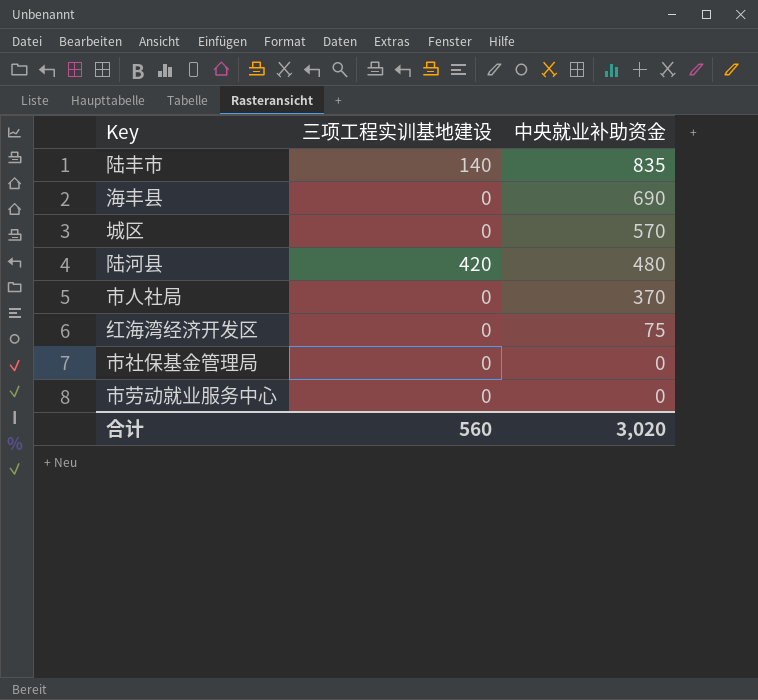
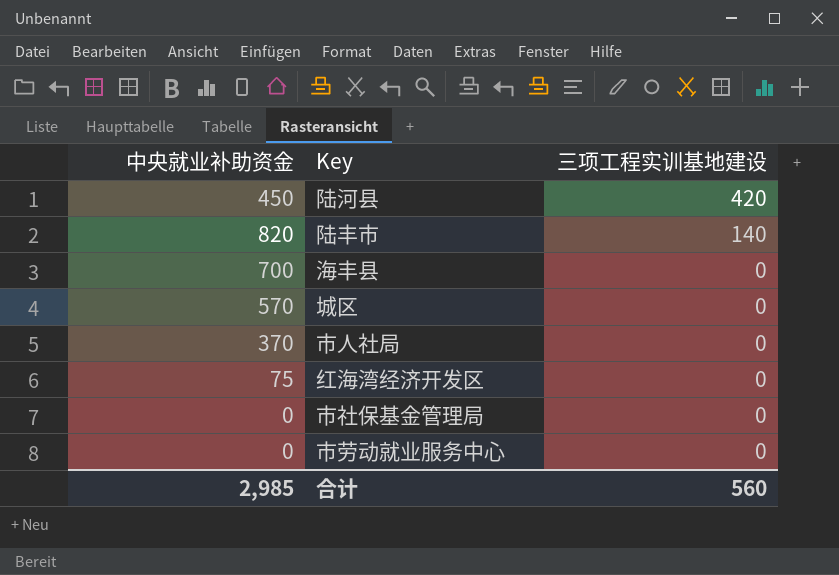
row order: 中央就业补助资金 descending -> 三项工程实训基地建设 descending
column 中央就业补助资金 | position: 3 -> 1
陆河县 | 中央就业补助资金: 480 -> 450
陆丰市 | 中央就业补助资金: 835 -> 820
海丰县 | 中央就业补助资金: 690 -> 700
合计 | 中央就业补助资金: 3,020 -> 2,985

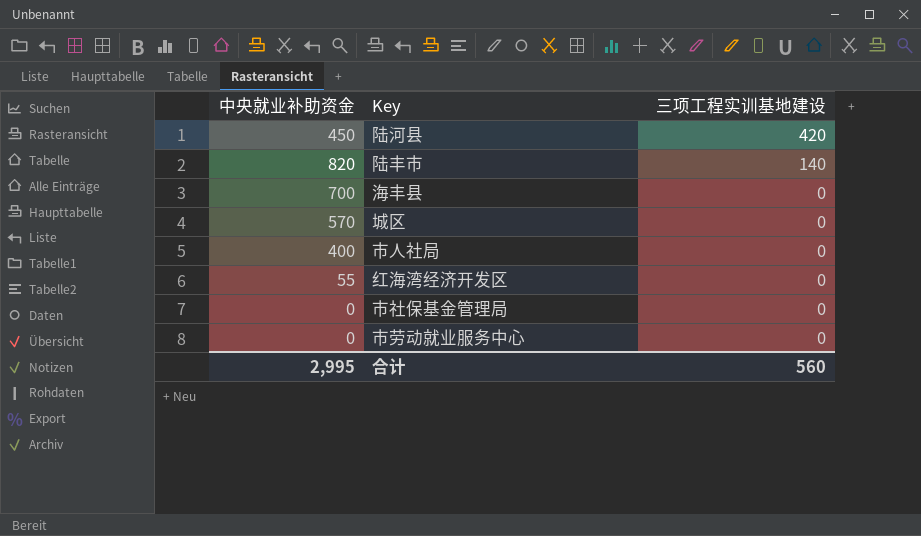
市人社局 | 中央就业补助资金: 370 -> 400
红海湾经济开发区 | 中央就业补助资金: 75 -> 55
合计 | 中央就业补助资金: 2,985 -> 2,995

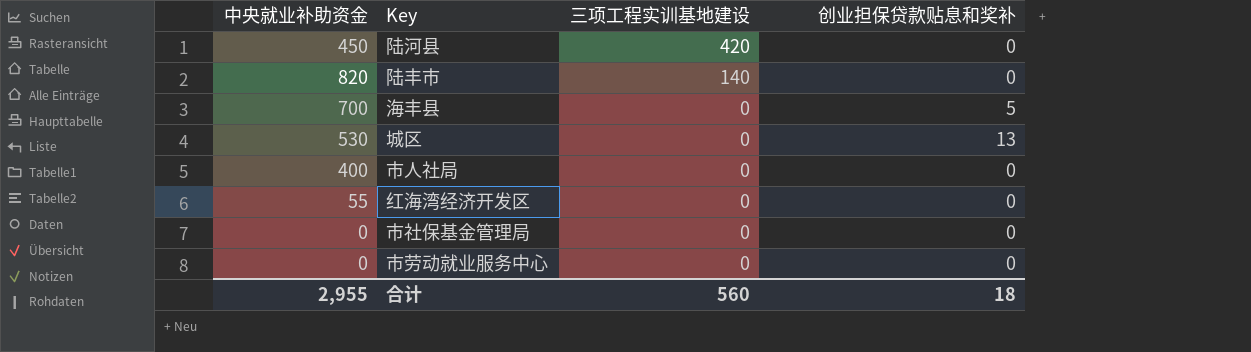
column 创业担保贷款贴息和奖补 | position: none -> 4
城区 | 中央就业补助资金: 570 -> 530
合计 | 中央就业补助资金: 2,995 -> 2,955

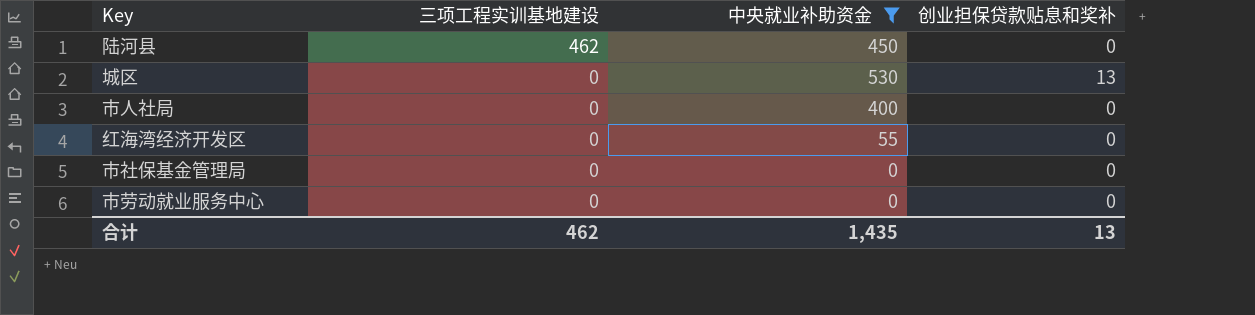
filter: none -> 中央就业补助资金 <= 530
column 中央就业补助资金 | position: 1 -> 3
陆河县 | 三项工程实训基地建设: 420 -> 462
合计 | 三项工程实训基地建设: 560 -> 462
合计 | 中央就业补助资金: 2,955 -> 1,435
合计 | 创业担保贷款贴息和奖补: 18 -> 13

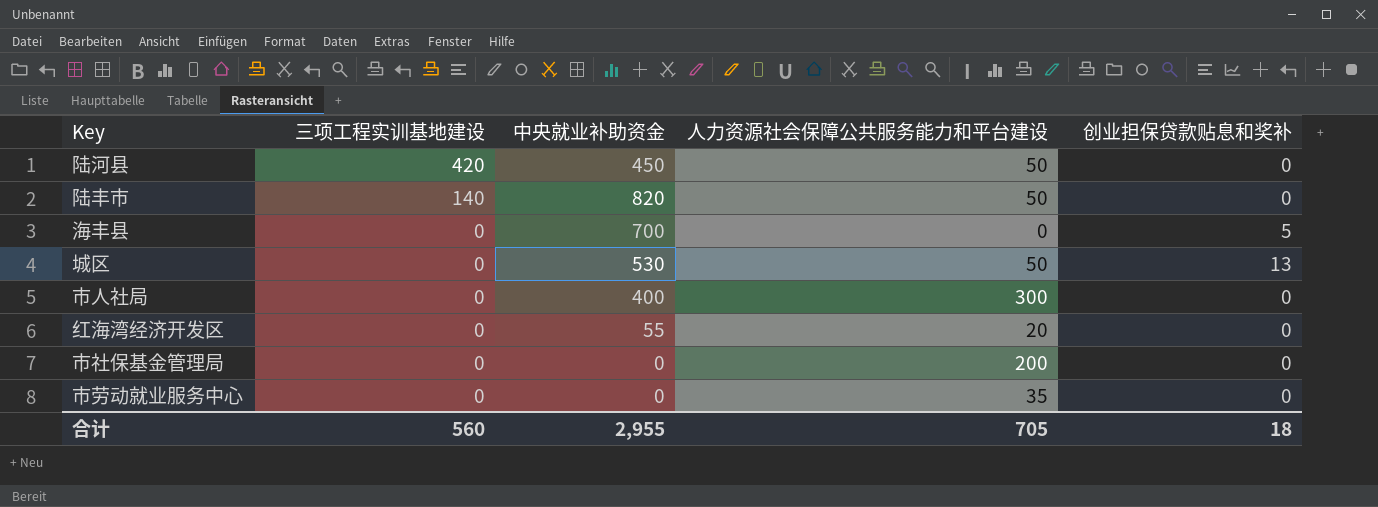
filter: 中央就业补助资金 <= 530 -> none
column 人力资源社会保障公共服务能力和平台建设 | position: none -> 4
陆河县 | 三项工程实训基地建设: 462 -> 420
合计 | 三项工程实训基地建设: 462 -> 560
合计 | 中央就业补助资金: 1,435 -> 2,955
合计 | 创业担保贷款贴息和奖补: 13 -> 18

